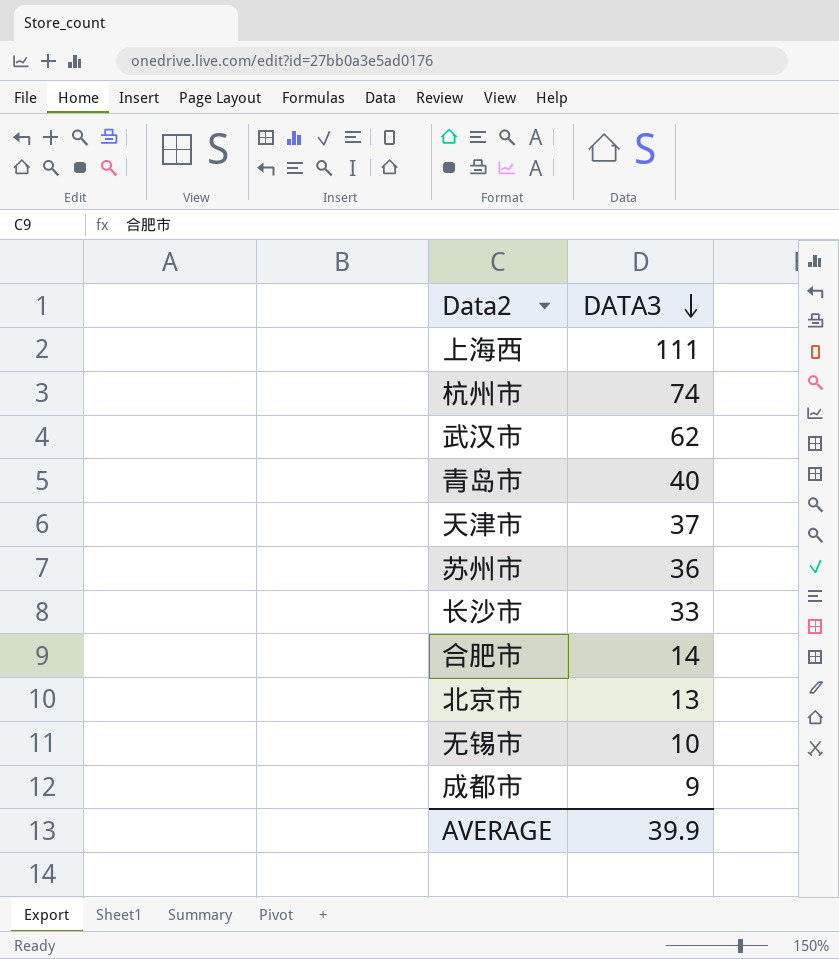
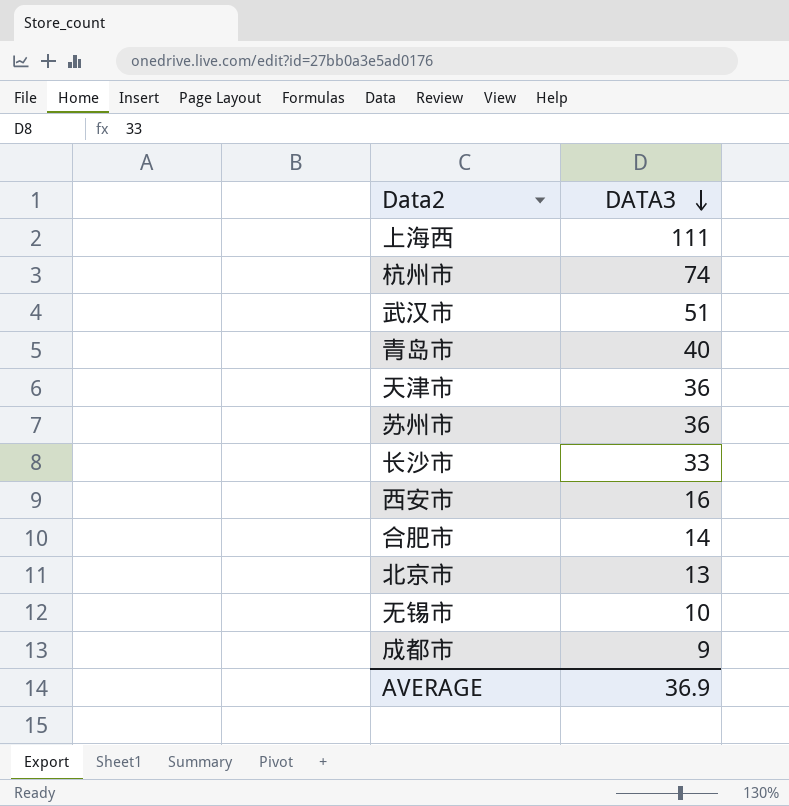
武汉市 | DATA3: 62 -> 51
天津市 | DATA3: 37 -> 36
row 西安市: none -> 16
AVERAGE | DATA3: 39.9 -> 36.9

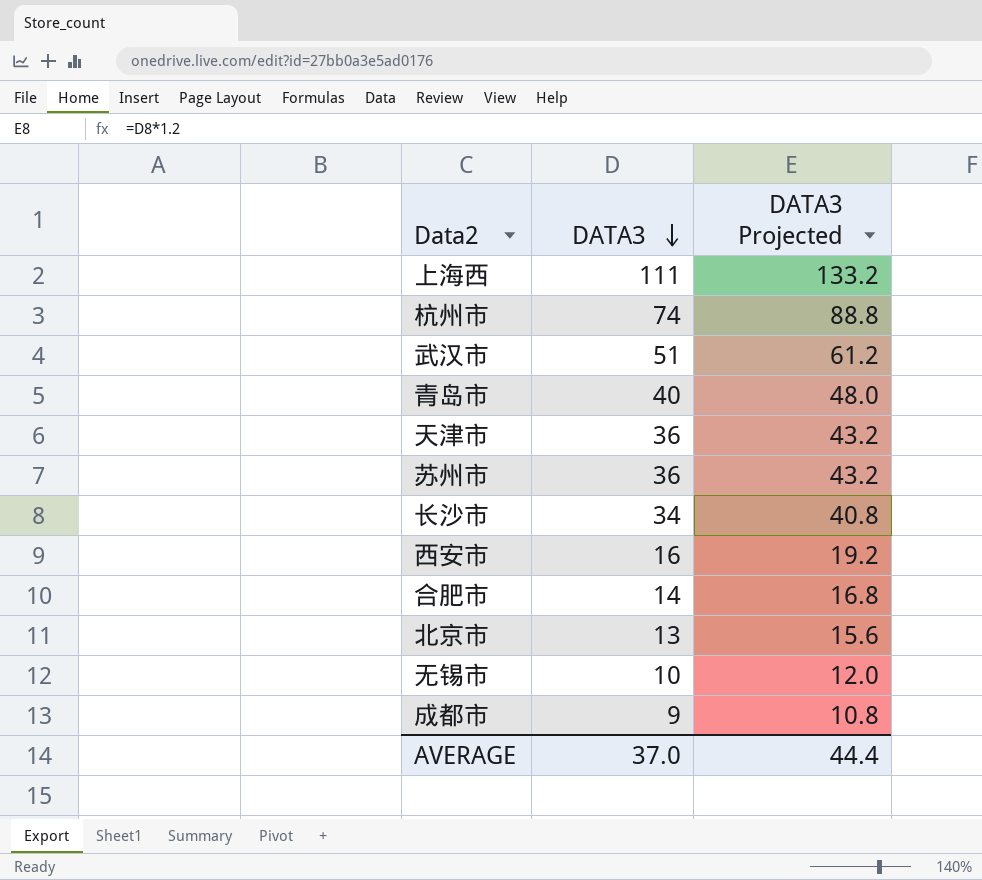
column DATA3 Projected | formula: none -> [DATA3] * 1.2
长沙市 | DATA3: 33 -> 34
AVERAGE | DATA3: 36.9 -> 37.0

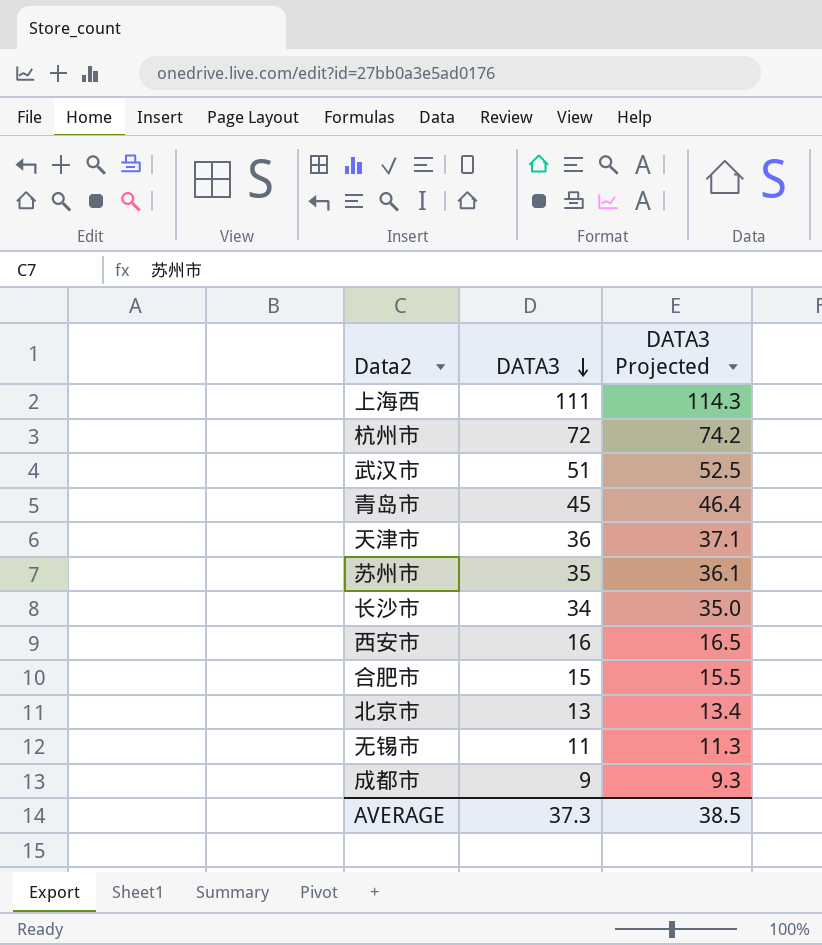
column DATA3 Projected | formula: [DATA3] * 1.2 -> [DATA3] * 1.03
杭州市 | DATA3: 74 -> 72
青岛市 | DATA3: 40 -> 45
苏州市 | DATA3: 36 -> 35
合肥市 | DATA3: 14 -> 15
无锡市 | DATA3: 10 -> 11
AVERAGE | DATA3: 37.0 -> 37.3
AVERAGE | DATA3 Projected: 44.4 -> 38.5

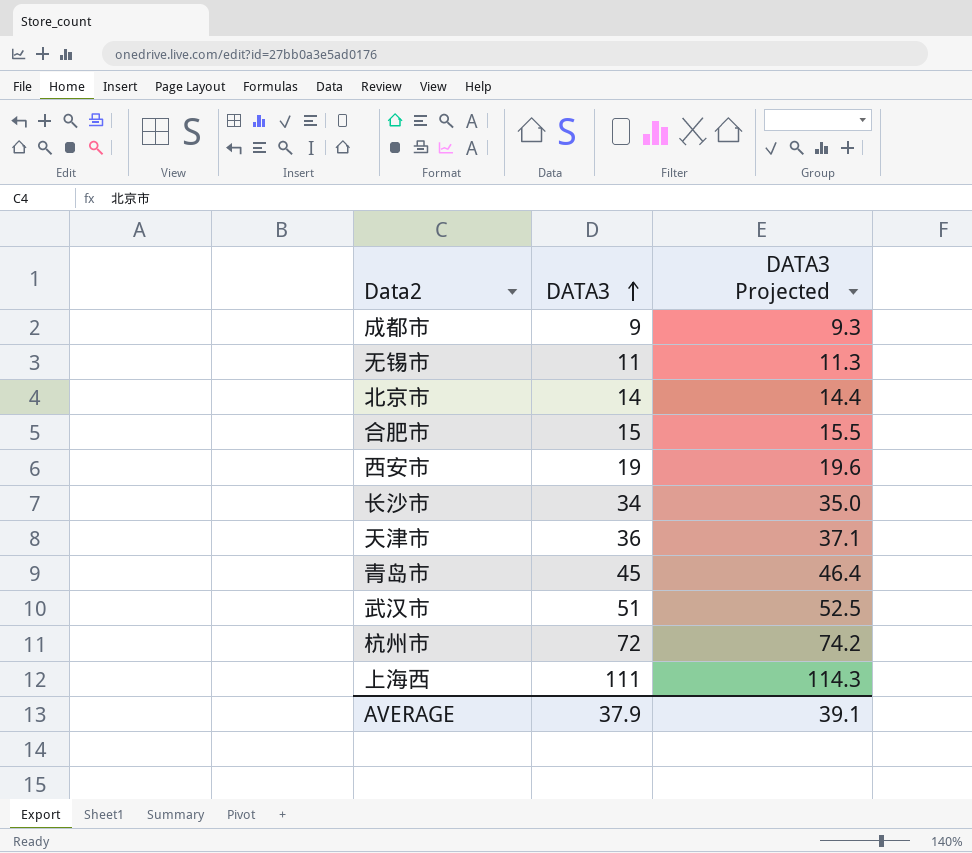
row order: DATA3 descending -> DATA3 ascending
row 苏州市: 35 | 36.1 -> none
北京市 | DATA3: 13 -> 14
北京市 | DATA3 Projected: 13.4 -> 14.4
西安市 | DATA3: 16 -> 19
西安市 | DATA3 Projected: 16.5 -> 19.6
AVERAGE | DATA3: 37.3 -> 37.9
AVERAGE | DATA3 Projected: 38.5 -> 39.1

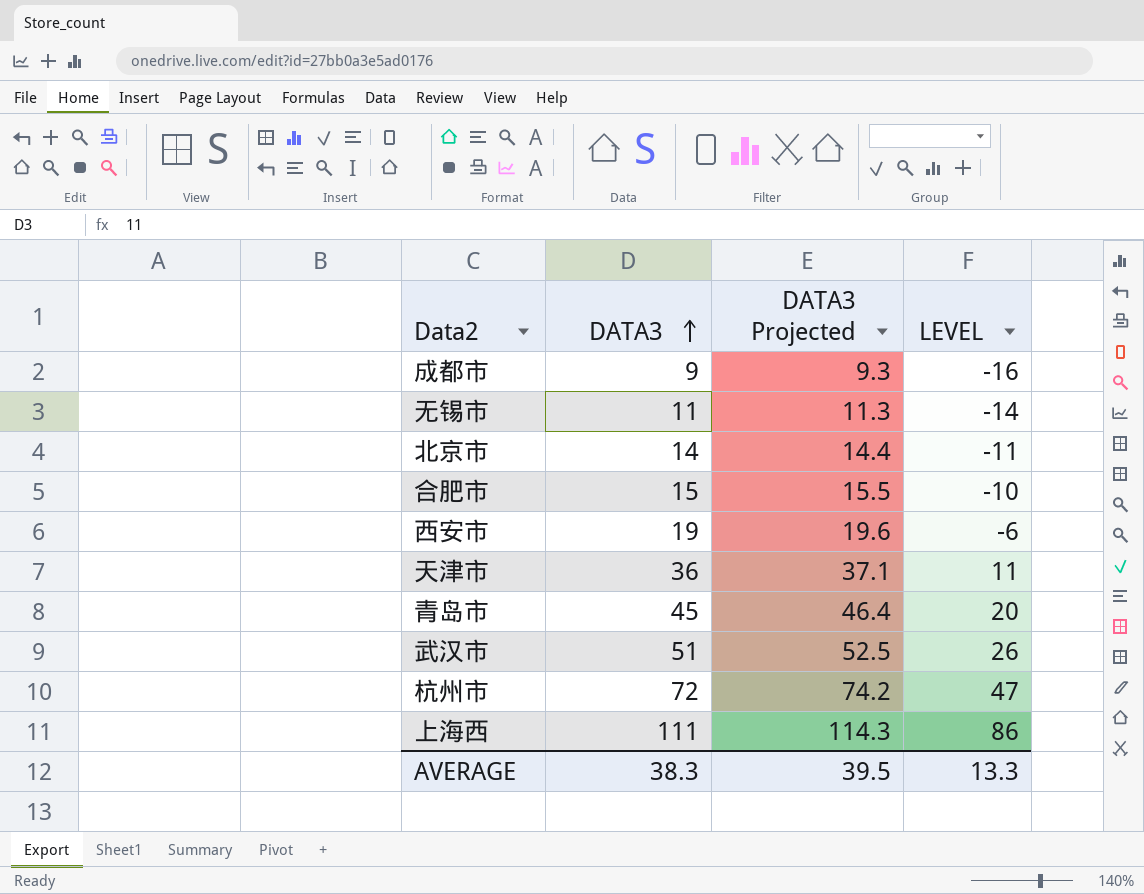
column LEVEL | formula: none -> [DATA3] - 25
row 长沙市: 34 | 35.0 -> none
AVERAGE | DATA3: 37.9 -> 38.3
AVERAGE | DATA3 Projected: 39.1 -> 39.5

